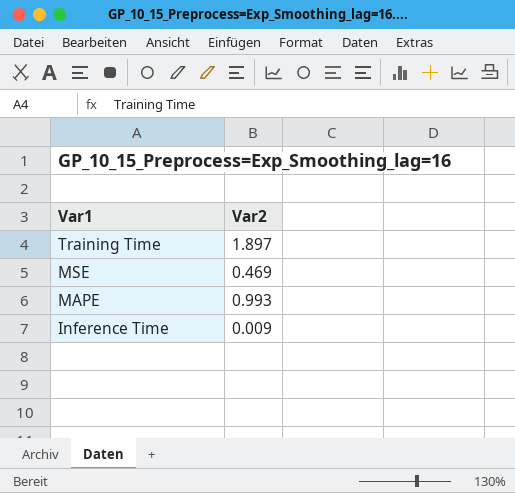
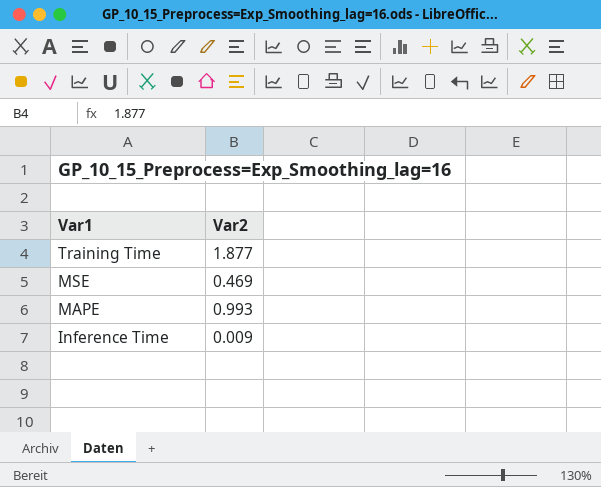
Training Time | Var2: 1.897 -> 1.877

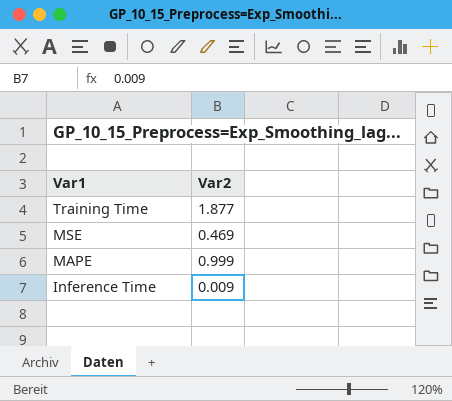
MAPE | Var2: 0.993 -> 0.999

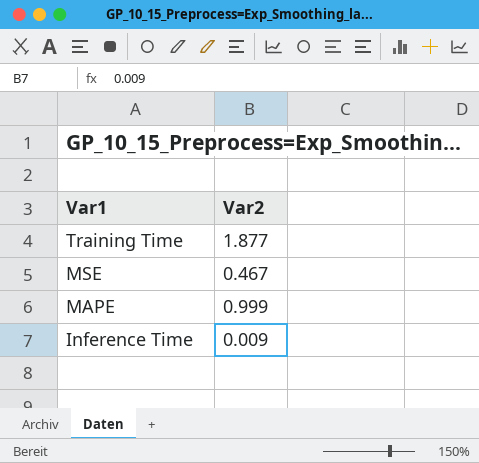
MSE | Var2: 0.469 -> 0.467

